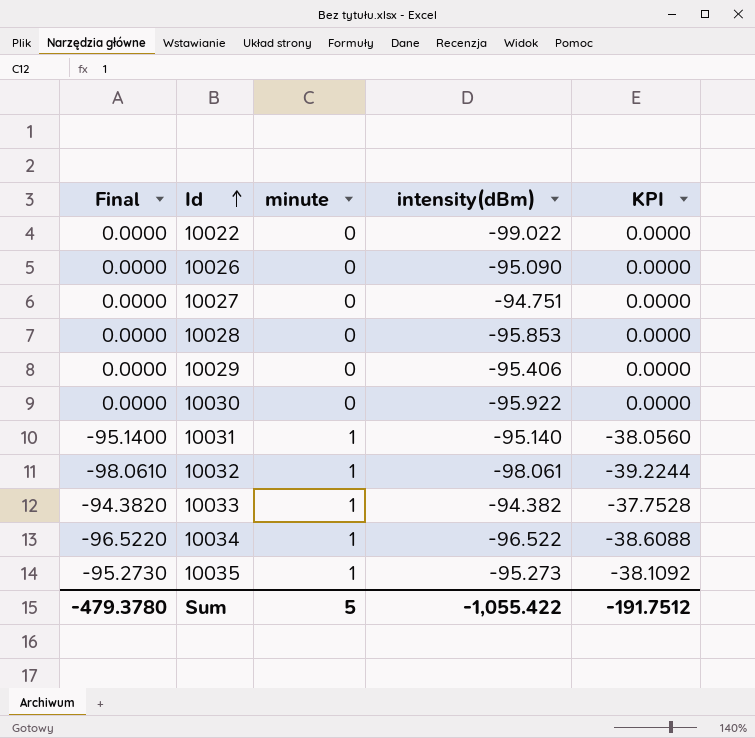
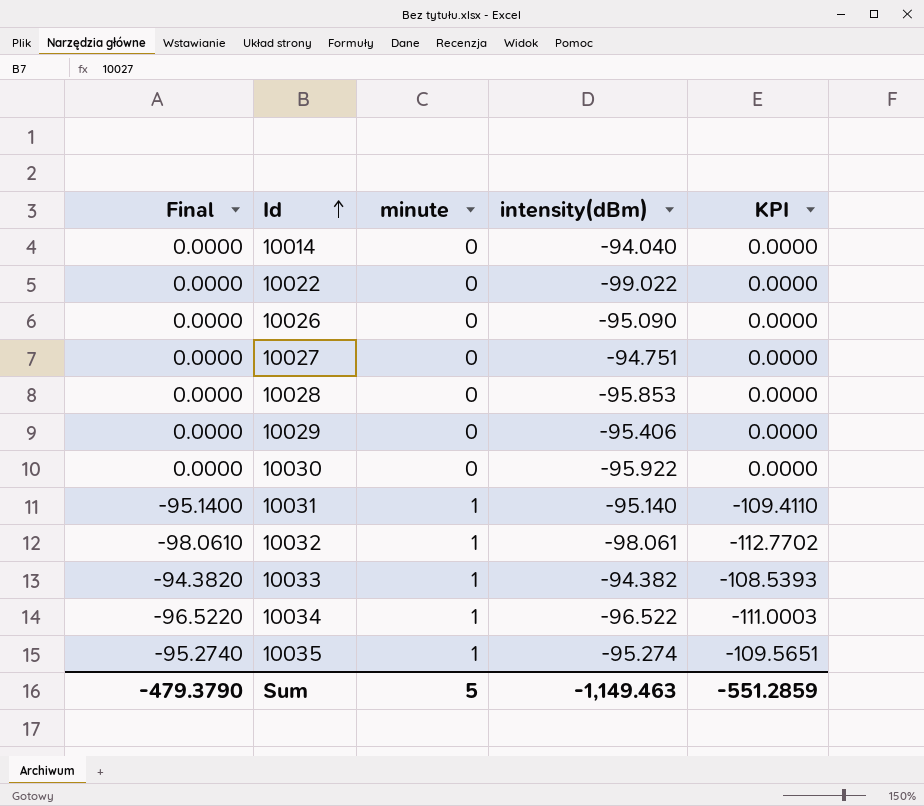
column KPI | formula: [Final] * 0.4 -> [Final] * 1.15
row 10014: none -> 0.0000 | 0 | -94.040 | 0.0000
10035 | Final: -95.2730 -> -95.2740
10035 | intensity(dBm): -95.273 -> -95.274
Sum | Final: -479.3780 -> -479.3790
Sum | intensity(dBm): -1,055.422 -> -1,149.463
Sum | KPI: -191.7512 -> -551.2859

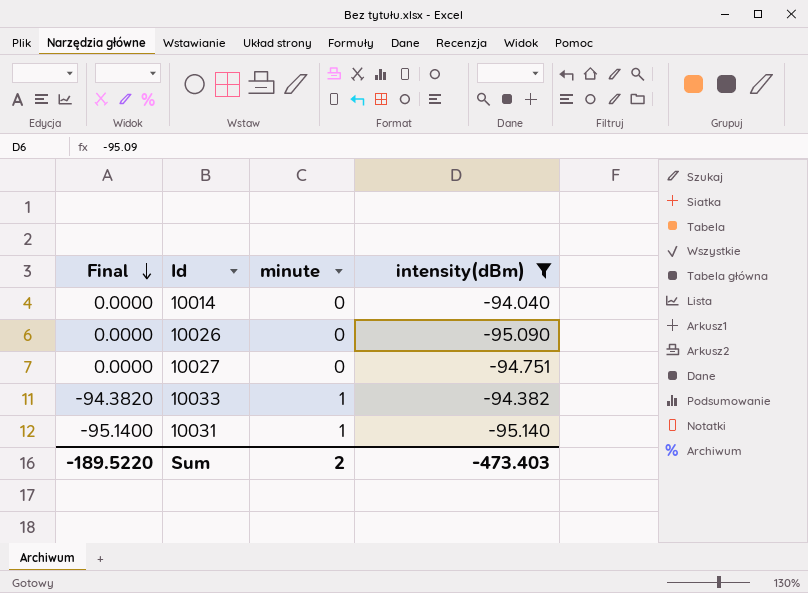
filter: none -> intensity(dBm) >= -95.140
row order: Id ascending -> Final descending
column KPI | formula: [Final] * 1.15 -> none
Sum | Final: -479.3790 -> -189.5220
Sum | minute: 5 -> 2
Sum | intensity(dBm): -1,149.463 -> -473.403

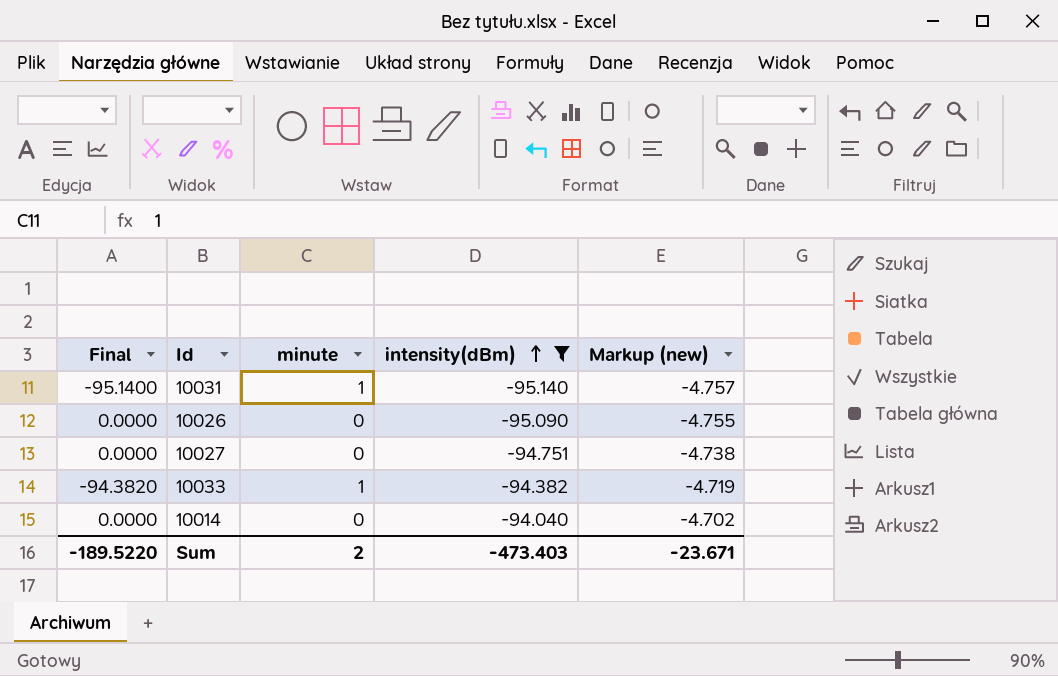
row order: Final descending -> intensity(dBm) ascending
column Markup (new) | formula: none -> [intensity(dBm)] * 0.05

